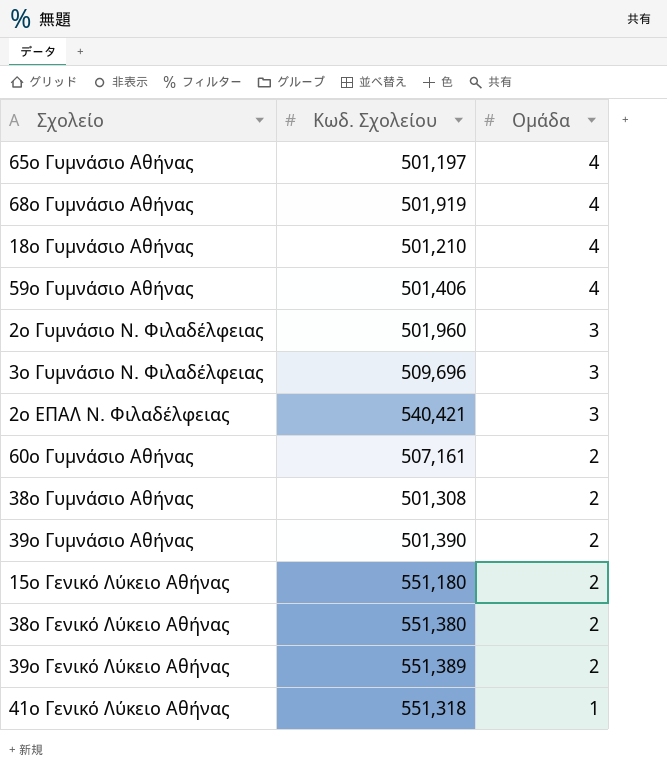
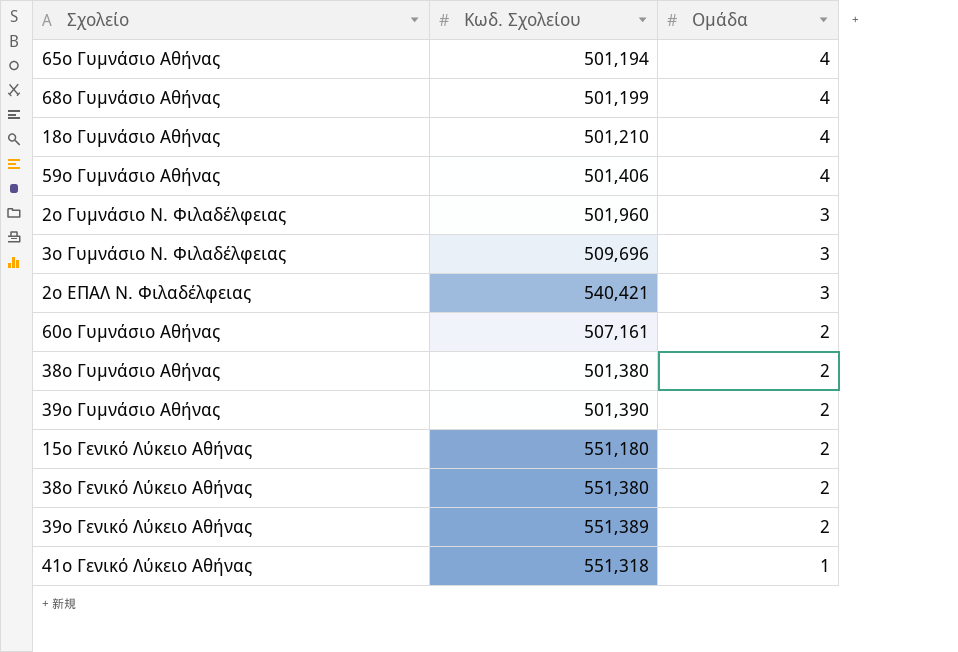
65ο Γυμνάσιο Αθήνας | Κωδ. Σχολείου: 501,197 -> 501,194
68ο Γυμνάσιο Αθήνας | Κωδ. Σχολείου: 501,919 -> 501,199
38ο Γυμνάσιο Αθήνας | Κωδ. Σχολείου: 501,308 -> 501,380

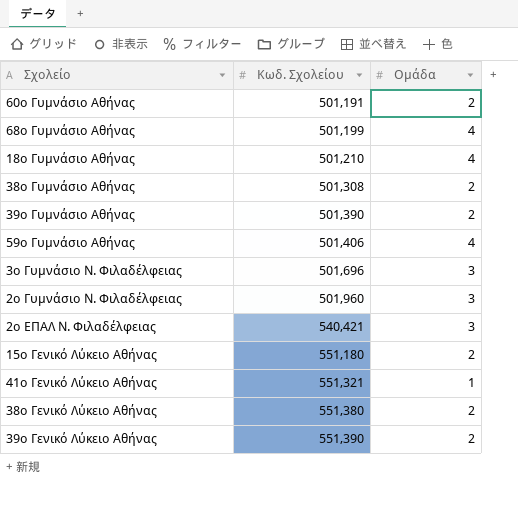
row order: Ομάδα descending -> Κωδ. Σχολείου ascending
row 65ο Γυμνάσιο Αθήνας: 501,194 | 4 -> none
60ο Γυμνάσιο Αθήνας | Κωδ. Σχολείου: 507,161 -> 501,191
38ο Γυμνάσιο Αθήνας | Κωδ. Σχολείου: 501,380 -> 501,308
3ο Γυμνάσιο Ν. Φιλαδέλφειας | Κωδ. Σχολείου: 509,696 -> 501,696
41ο Γενικό Λύκειο Αθήνας | Κωδ. Σχολείου: 551,318 -> 551,321
39ο Γενικό Λύκειο Αθήνας | Κωδ. Σχολείου: 551,389 -> 551,390

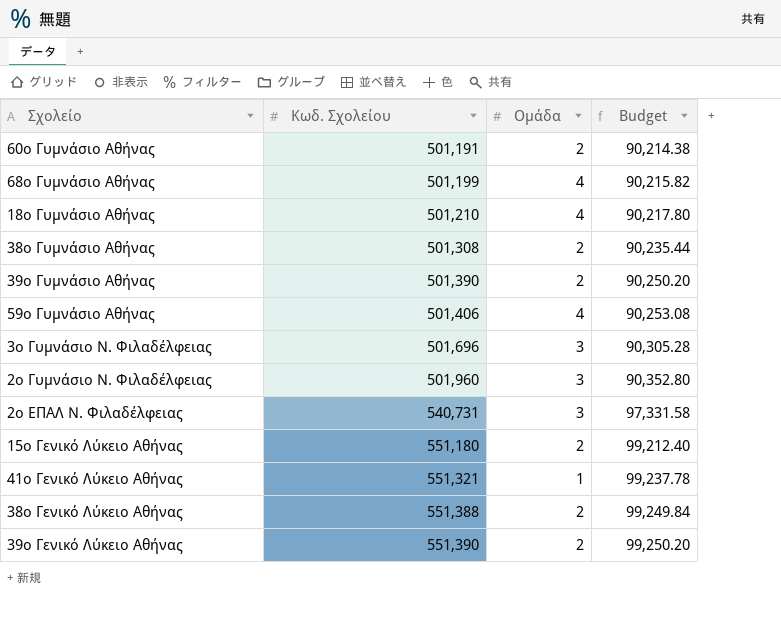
column Budget | formula: none -> [Κωδ. Σχολείου] * 0.18
2ο ΕΠΑΛ Ν. Φιλαδέλφειας | Κωδ. Σχολείου: 540,421 -> 540,731
38ο Γενικό Λύκειο Αθήνας | Κωδ. Σχολείου: 551,380 -> 551,388

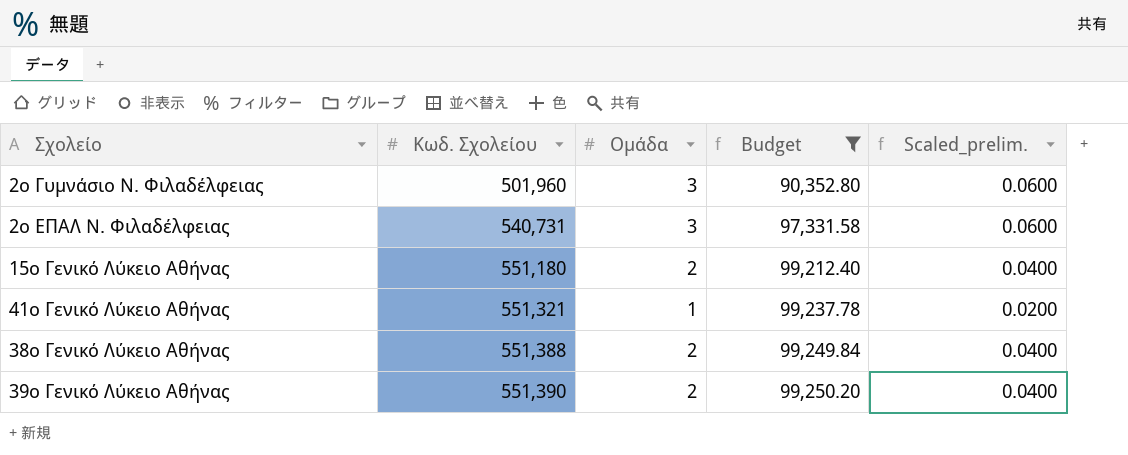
filter: none -> Budget >= 90,352.80
column Scaled_prelim. | formula: none -> [Ομάδα] * 0.02

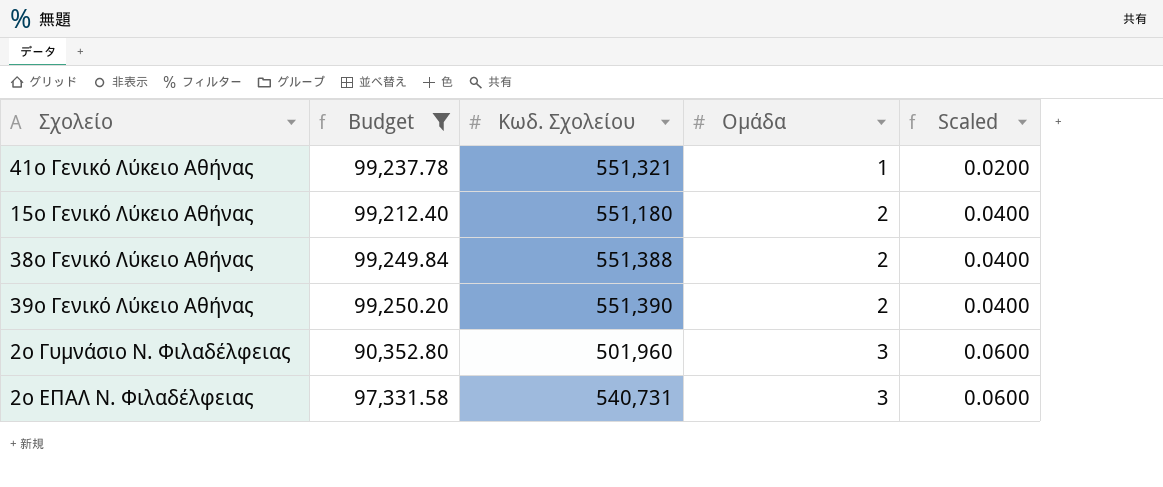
row order: Κωδ. Σχολείου ascending -> Ομάδα ascending
column Budget | position: 4 -> 2
column name: Scaled_prelim. -> Scaled

